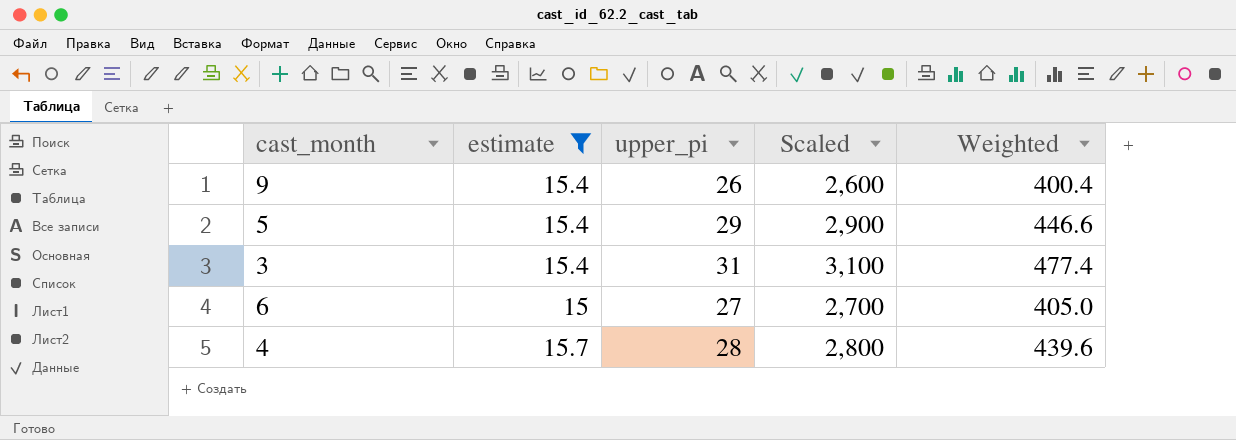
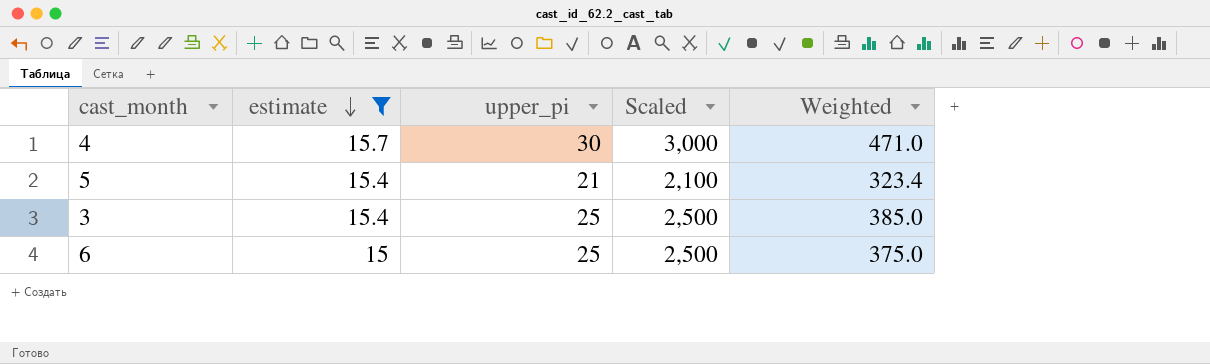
row order: none -> estimate descending
row 9: 15.4 | 26 | 2,600 | 400.4 -> none
4 | upper_pi: 28 -> 30
4 | Scaled: 2,800 -> 3,000
4 | Weighted: 439.6 -> 471.0
5 | upper_pi: 29 -> 21
5 | Scaled: 2,900 -> 2,100
5 | Weighted: 446.6 -> 323.4
3 | upper_pi: 31 -> 25
3 | Scaled: 3,100 -> 2,500
3 | Weighted: 477.4 -> 385.0
6 | upper_pi: 27 -> 25
6 | Scaled: 2,700 -> 2,500
6 | Weighted: 405.0 -> 375.0

